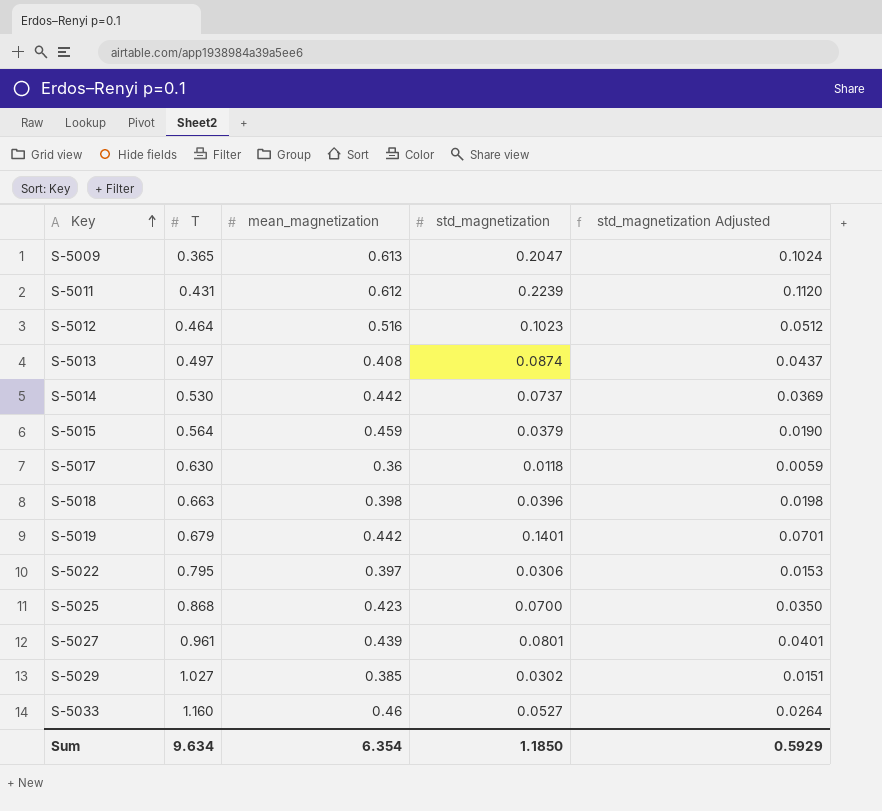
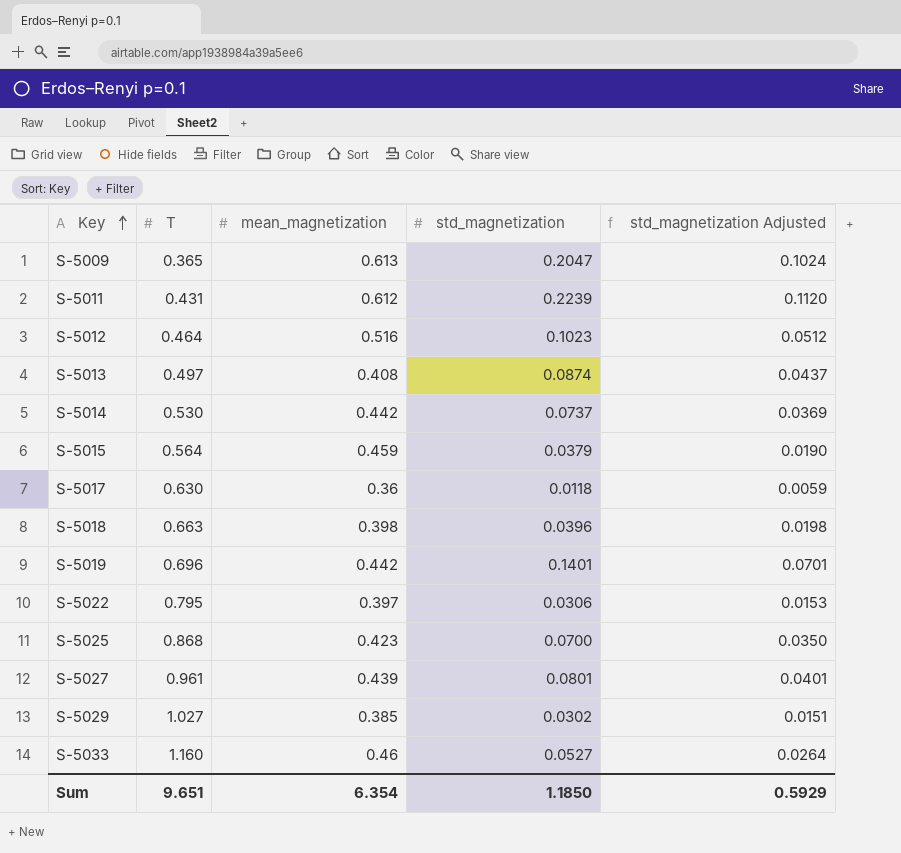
S-5019 | T: 0.679 -> 0.696
Sum | T: 9.634 -> 9.651

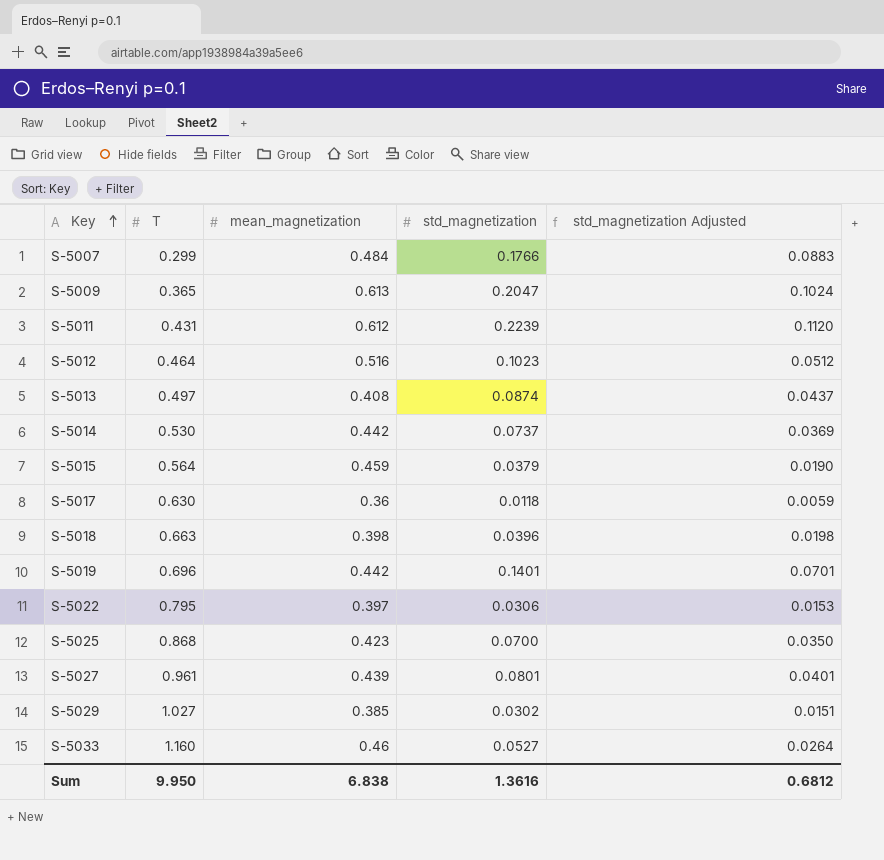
row S-5007: none -> 0.299 | 0.484 | 0.1766 | 0.0883
Sum | T: 9.651 -> 9.950
Sum | mean_magnetization: 6.354 -> 6.838
Sum | std_magnetization: 1.1850 -> 1.3616
Sum | std_magnetization Adjusted: 0.5929 -> 0.6812

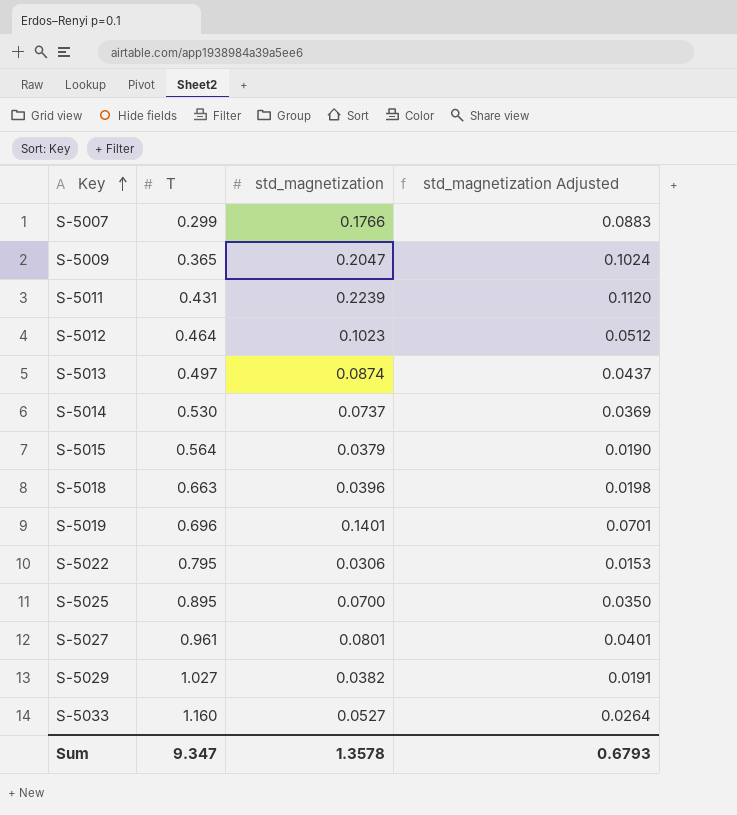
column mean_magnetization | position: 3 -> none
row S-5017: 0.630 | 0.36 | 0.0118 | 0.0059 -> none
S-5025 | T: 0.868 -> 0.895
S-5029 | std_magnetization: 0.0302 -> 0.0382
S-5029 | std_magnetization Adjusted: 0.0151 -> 0.0191
Sum | T: 9.950 -> 9.347
Sum | std_magnetization: 1.3616 -> 1.3578
Sum | std_magnetization Adjusted: 0.6812 -> 0.6793

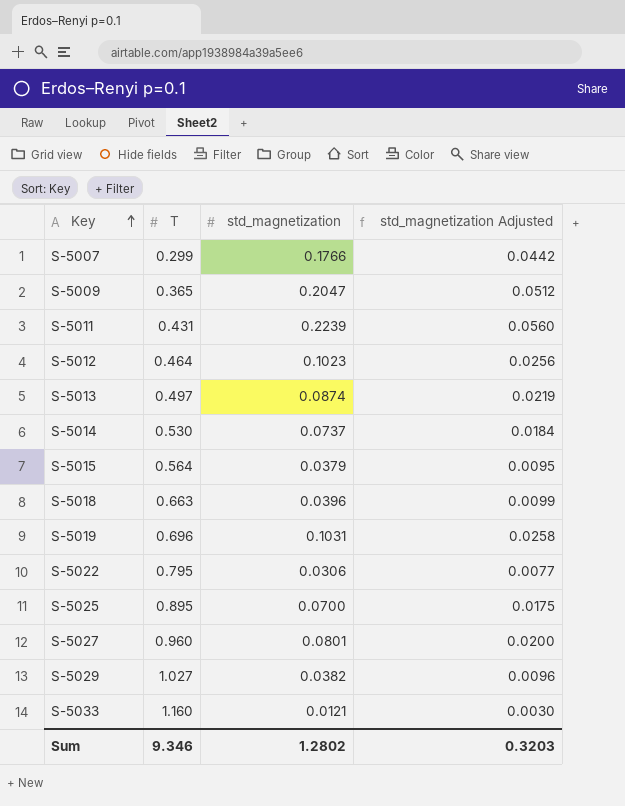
column std_magnetization Adjusted | formula: [std_magnetization] * 0.5 -> [std_magnetization] * 0.25
S-5019 | std_magnetization: 0.1401 -> 0.1031
S-5027 | T: 0.961 -> 0.960
S-5033 | std_magnetization: 0.0527 -> 0.0121
Sum | T: 9.347 -> 9.346
Sum | std_magnetization: 1.3578 -> 1.2802
Sum | std_magnetization Adjusted: 0.6793 -> 0.3203

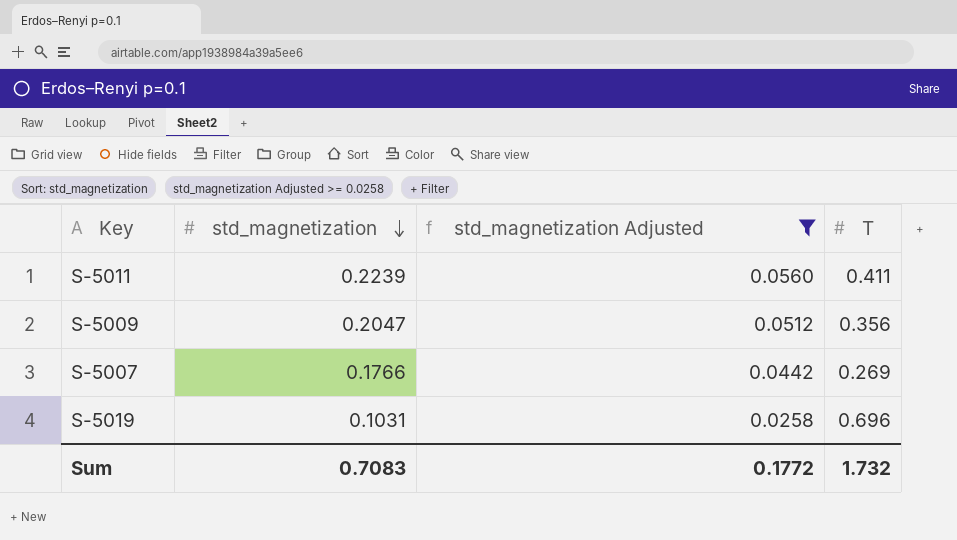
filter: none -> std_magnetization Adjusted >= 0.0258
row order: Key ascending -> std_magnetization descending
column T | position: 2 -> 4
S-5011 | T: 0.431 -> 0.411
S-5009 | T: 0.365 -> 0.356
S-5007 | T: 0.299 -> 0.269
Sum | std_magnetization: 1.2802 -> 0.7083
Sum | std_magnetization Adjusted: 0.3203 -> 0.1772
Sum | T: 9.346 -> 1.732

